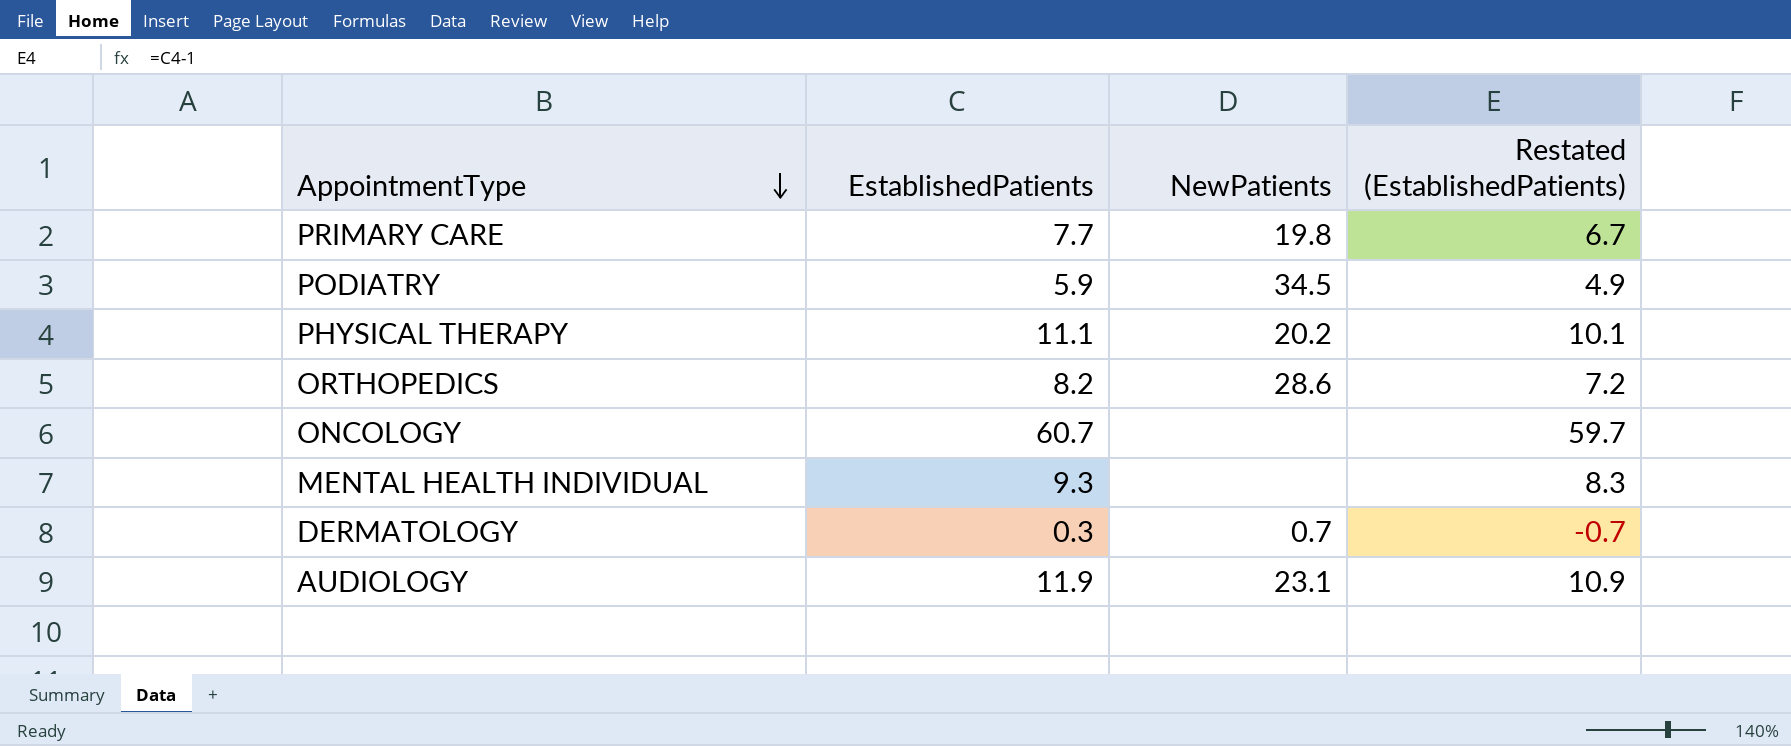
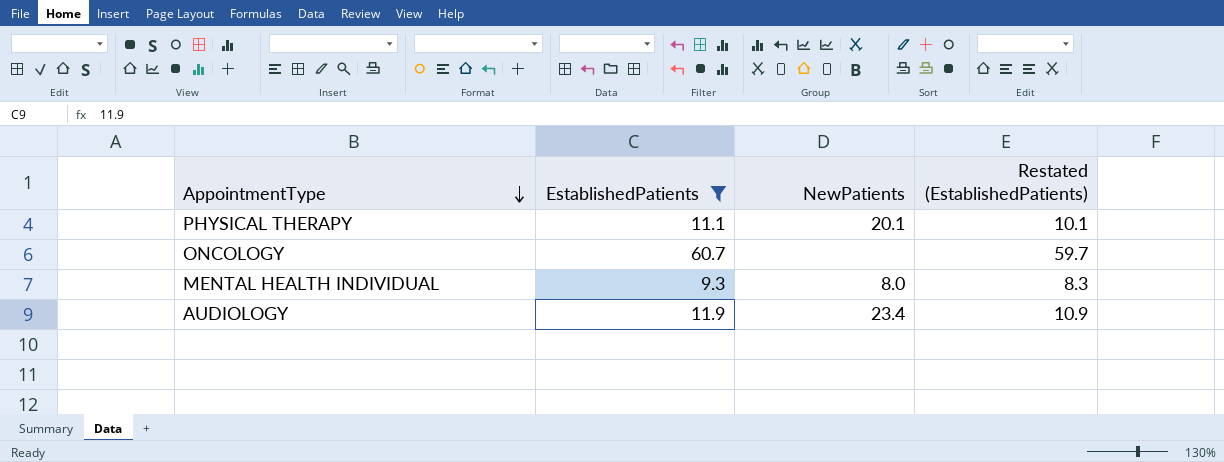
filter: none -> EstablishedPatients >= 9.3
PHYSICAL THERAPY | NewPatients: 20.2 -> 20.1
MENTAL HEALTH INDIVIDUAL | NewPatients: none -> 8.0
AUDIOLOGY | NewPatients: 23.1 -> 23.4

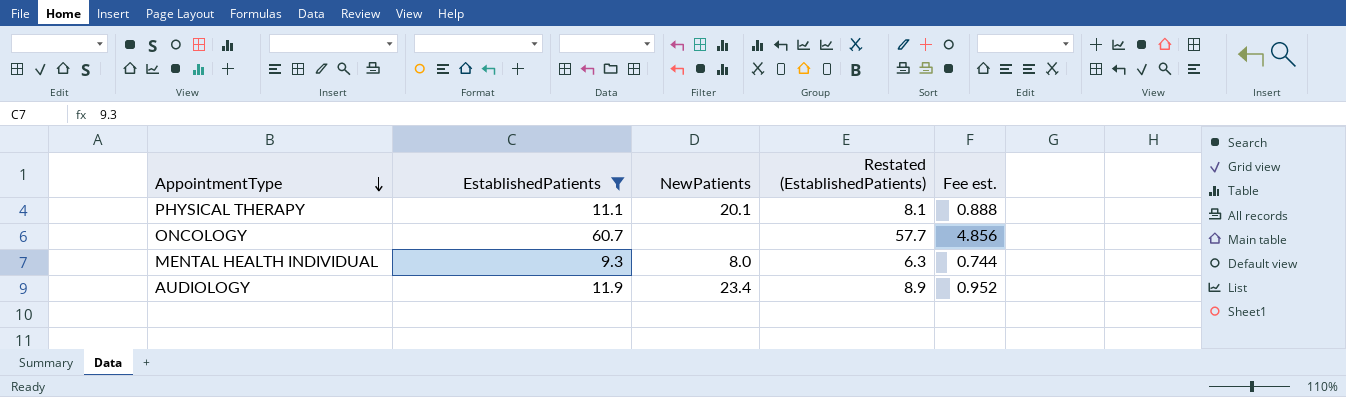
column Restated (EstablishedPatients) | formula: [EstablishedPatients] - 1 -> [EstablishedPatients] - 3
column Fee est. | formula: none -> [EstablishedPatients] * 0.08

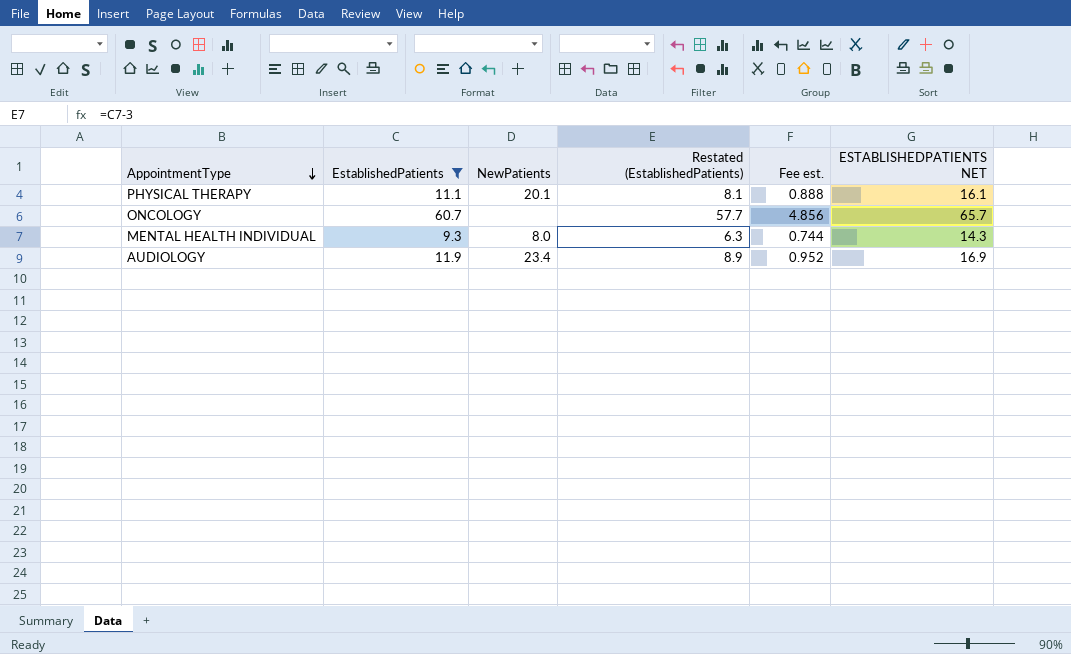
column ESTABLISHEDPATIENTS NET | formula: none -> [EstablishedPatients] + 5

